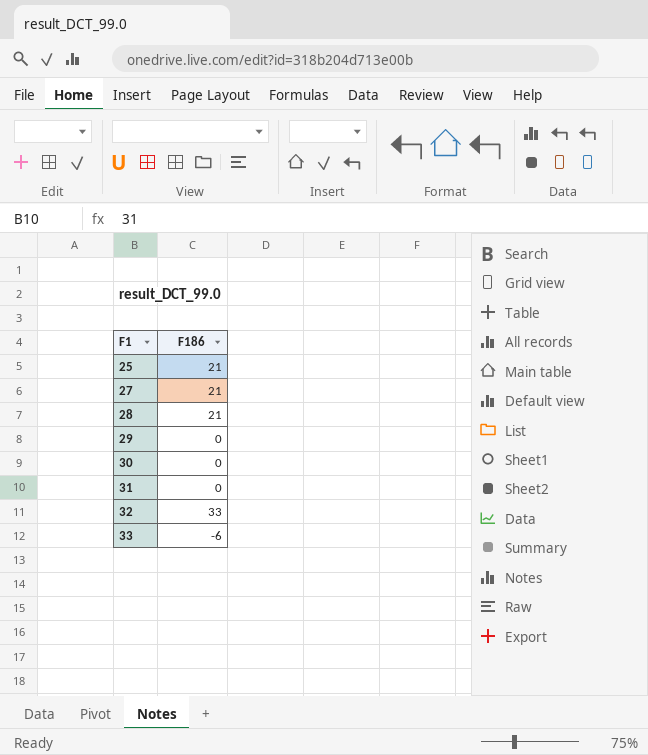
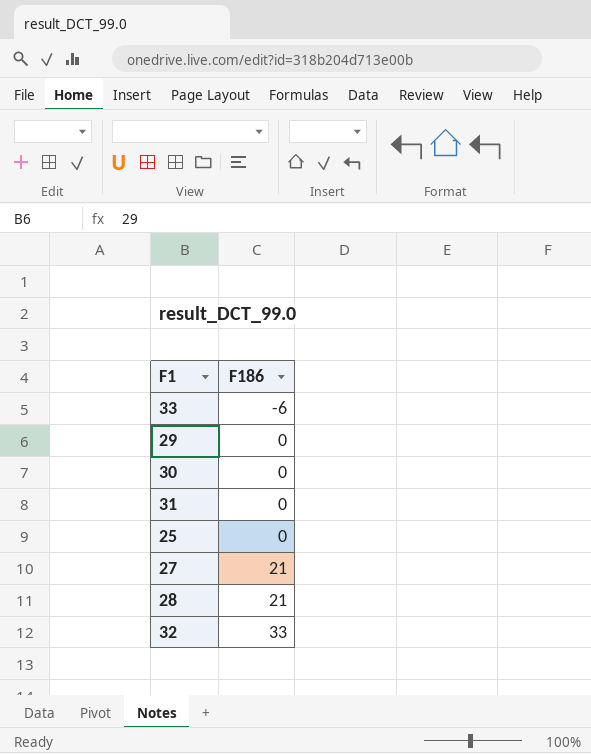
row order: F1 ascending -> F186 ascending
25 | F186: 21 -> 0

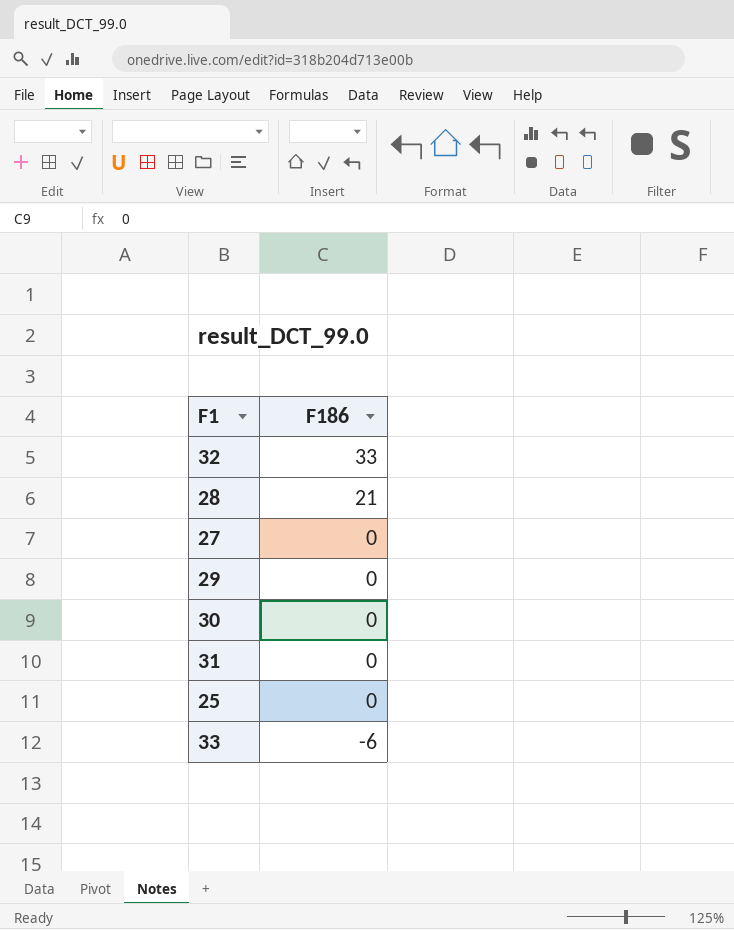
row order: F186 ascending -> F186 descending
27 | F186: 21 -> 0

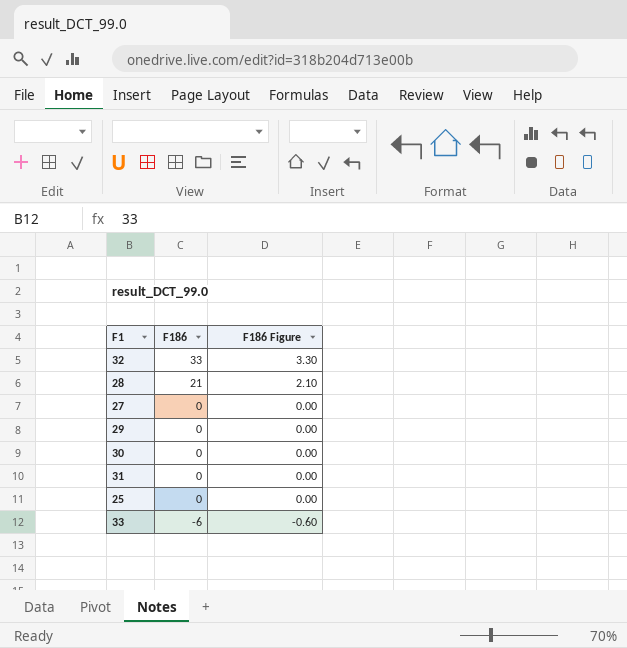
column F186 Figure | formula: none -> [F186] * 0.1

